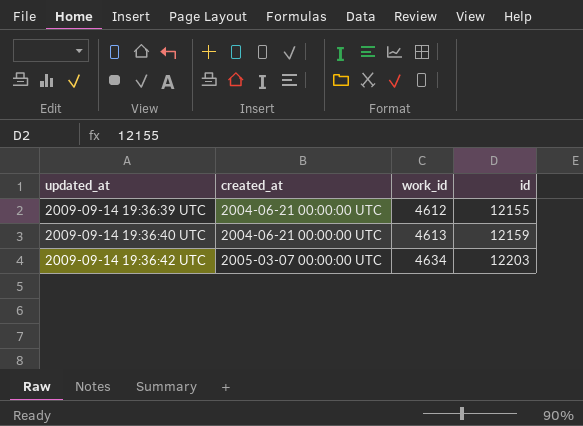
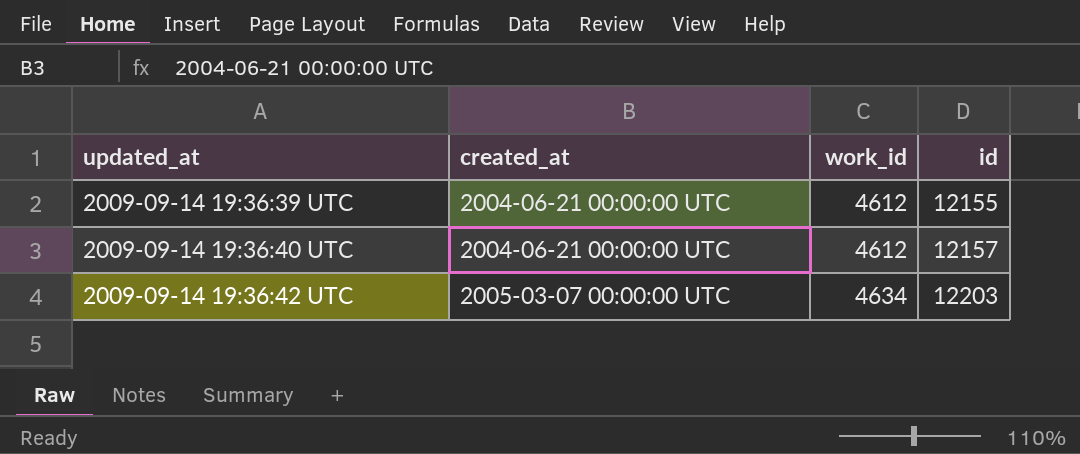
2009-09-14 19:36:40 UTC | work_id: 4613 -> 4612
2009-09-14 19:36:40 UTC | id: 12159 -> 12157

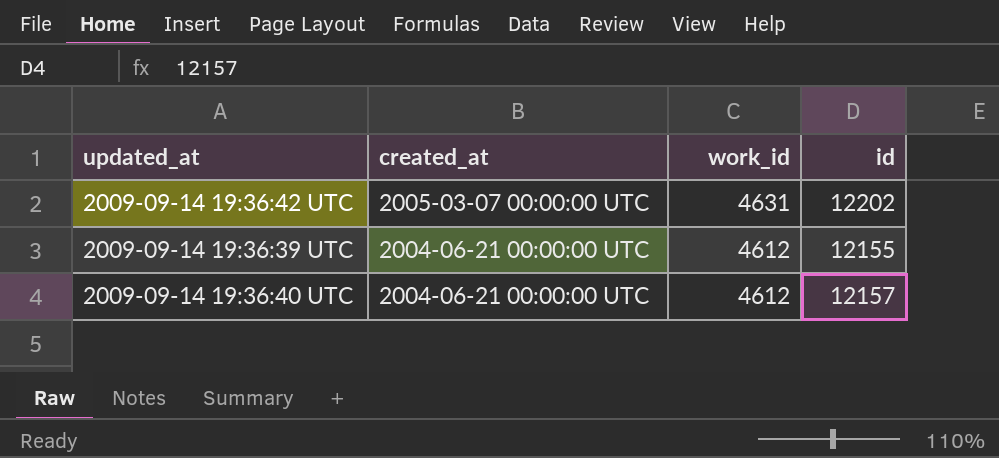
row order: updated_at ascending -> created_at descending
2009-09-14 19:36:42 UTC | work_id: 4634 -> 4631
2009-09-14 19:36:42 UTC | id: 12203 -> 12202

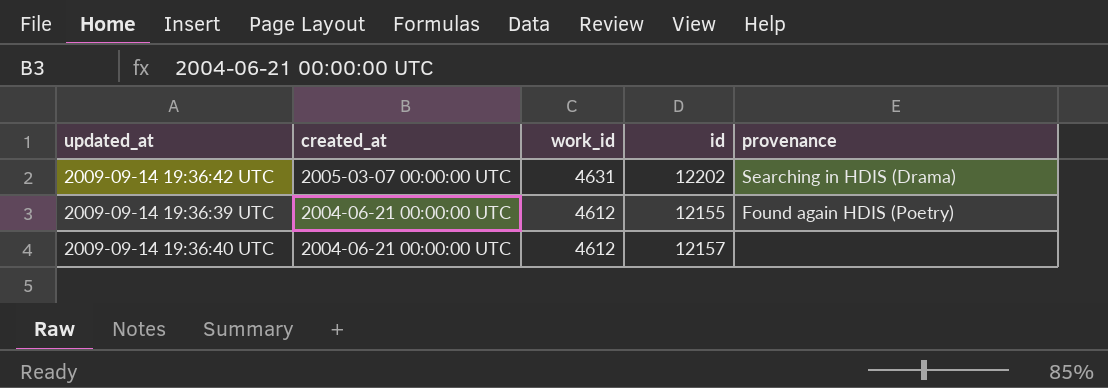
column provenance | position: none -> 5

